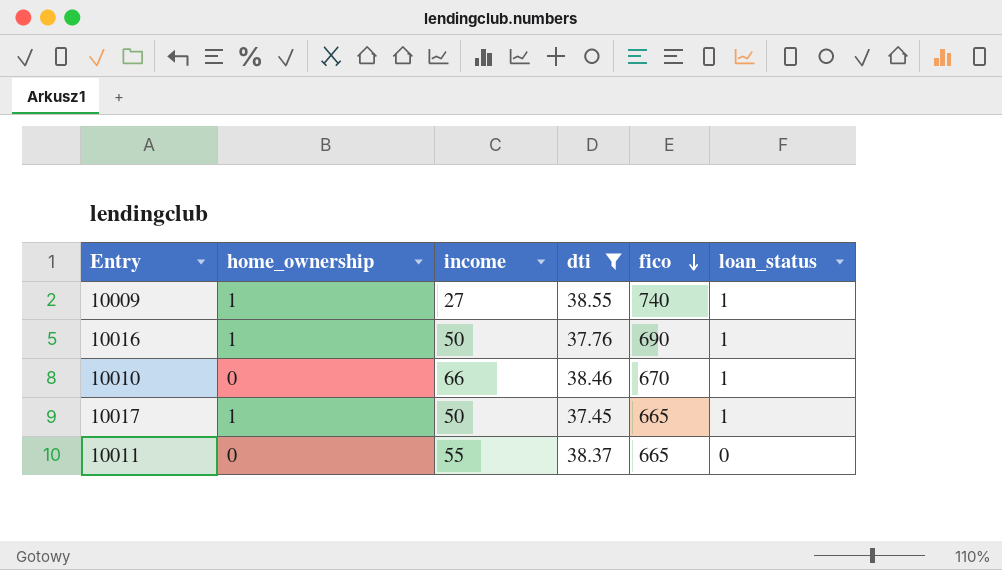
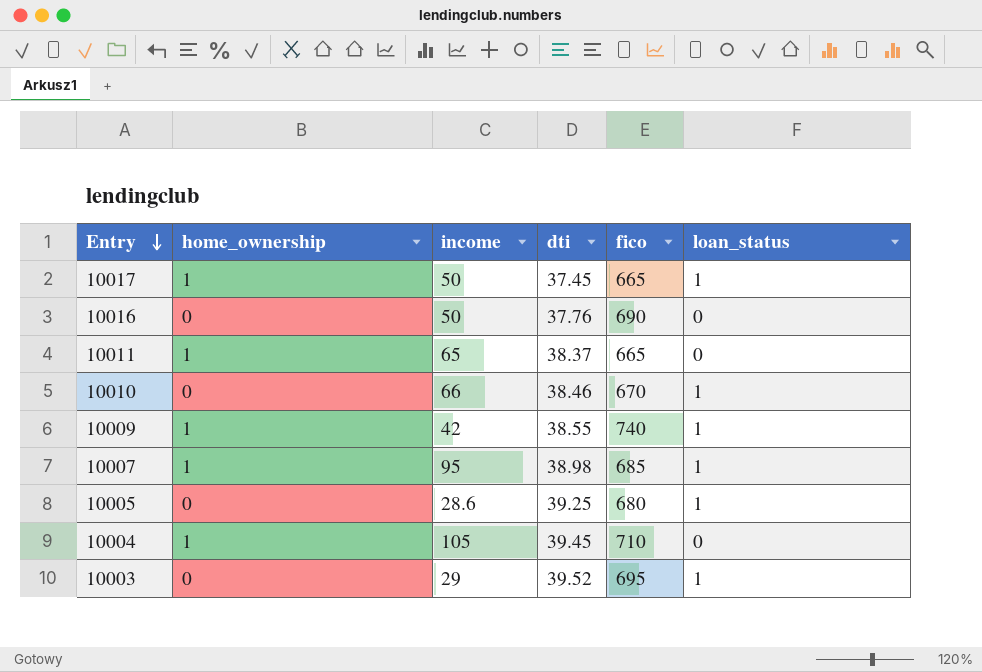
filter: dti <= 38.55 -> none
row order: fico descending -> Entry descending
10016 | home_ownership: 1 -> 0
10016 | loan_status: 1 -> 0
10011 | home_ownership: 0 -> 1
10011 | income: 55 -> 65
10009 | income: 27 -> 42

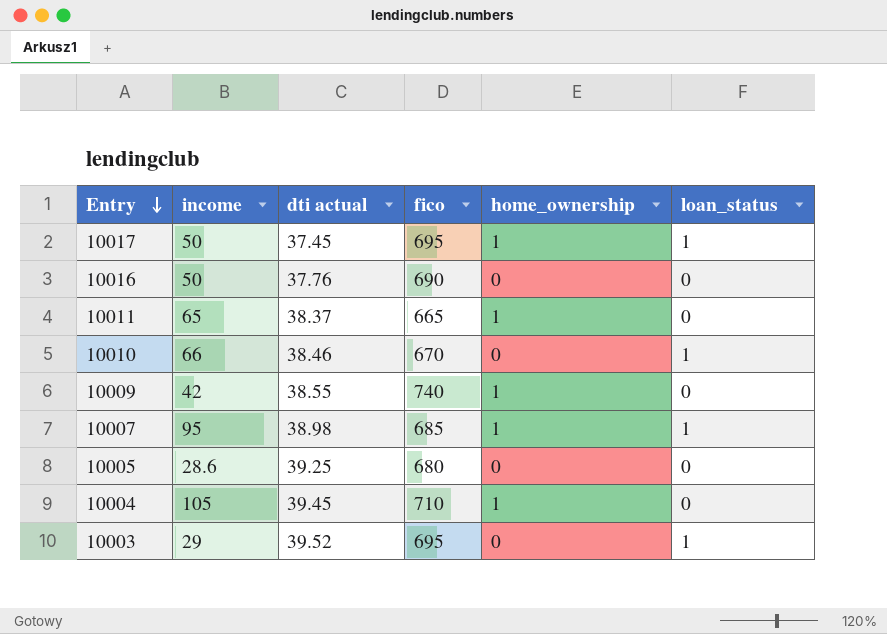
column name: dti -> dti actual
column home_ownership | position: 2 -> 5
10017 | fico: 665 -> 695
10009 | loan_status: 1 -> 0
10005 | loan_status: 1 -> 0

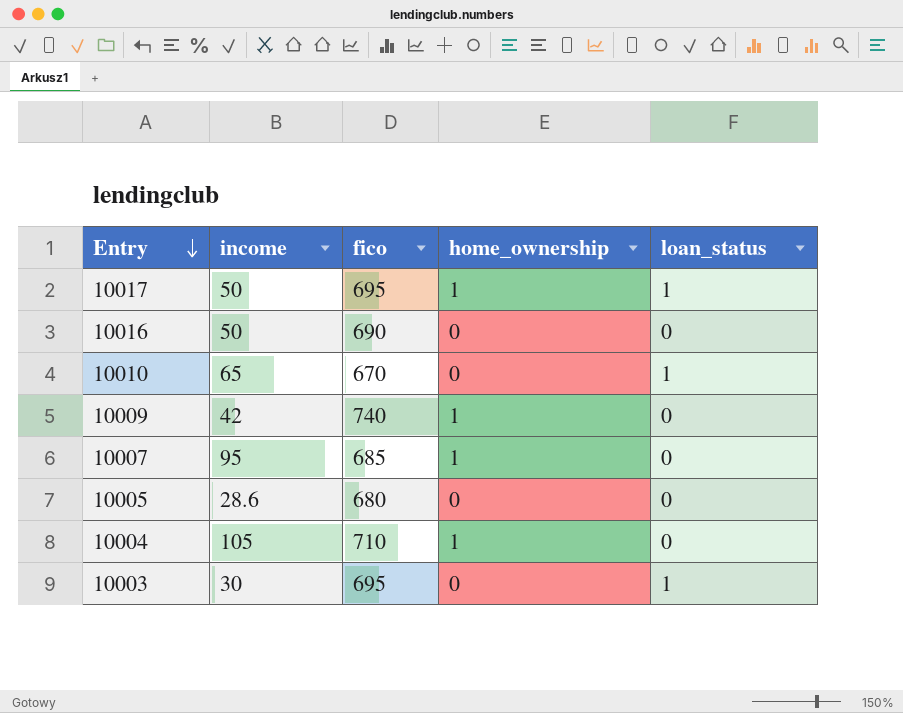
column dti actual | position: 3 -> none
row 10011: 65 | 38.37 | 665 | 1 | 0 -> none
10010 | income: 66 -> 65
10007 | loan_status: 1 -> 0
10003 | income: 29 -> 30

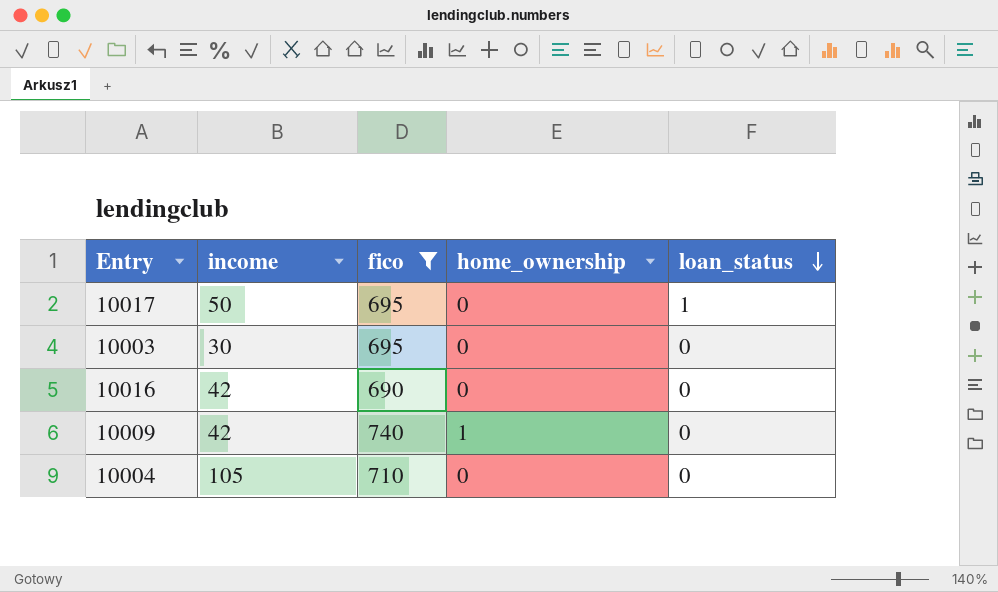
filter: none -> fico >= 690
row order: Entry descending -> loan_status descending
10017 | home_ownership: 1 -> 0
10003 | loan_status: 1 -> 0
10016 | income: 50 -> 42
10004 | home_ownership: 1 -> 0

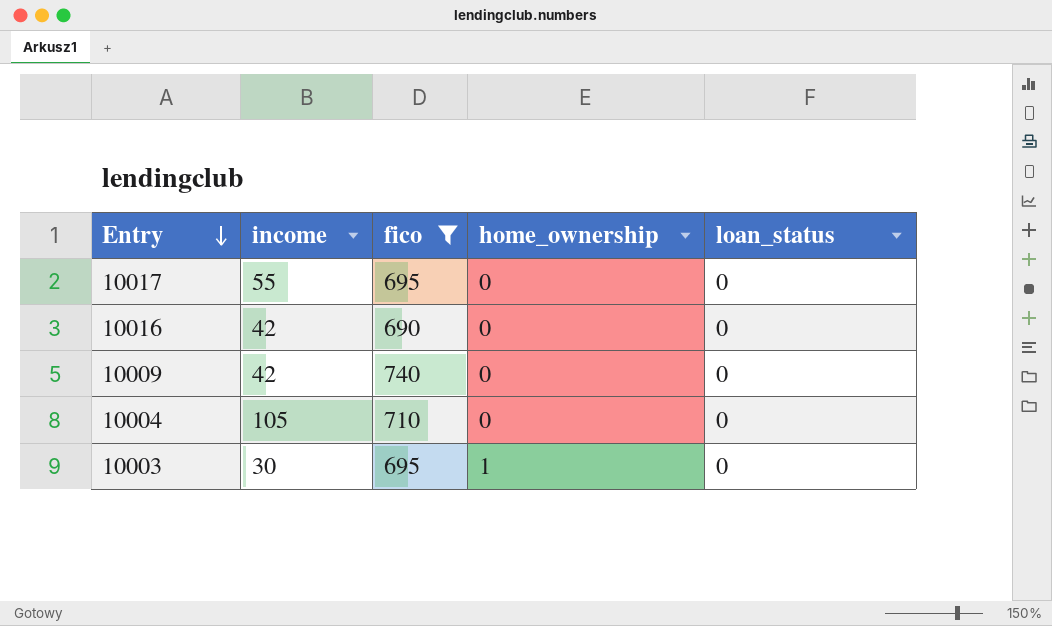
row order: loan_status descending -> Entry descending
10017 | income: 50 -> 55
10017 | loan_status: 1 -> 0
10009 | home_ownership: 1 -> 0
10003 | home_ownership: 0 -> 1

